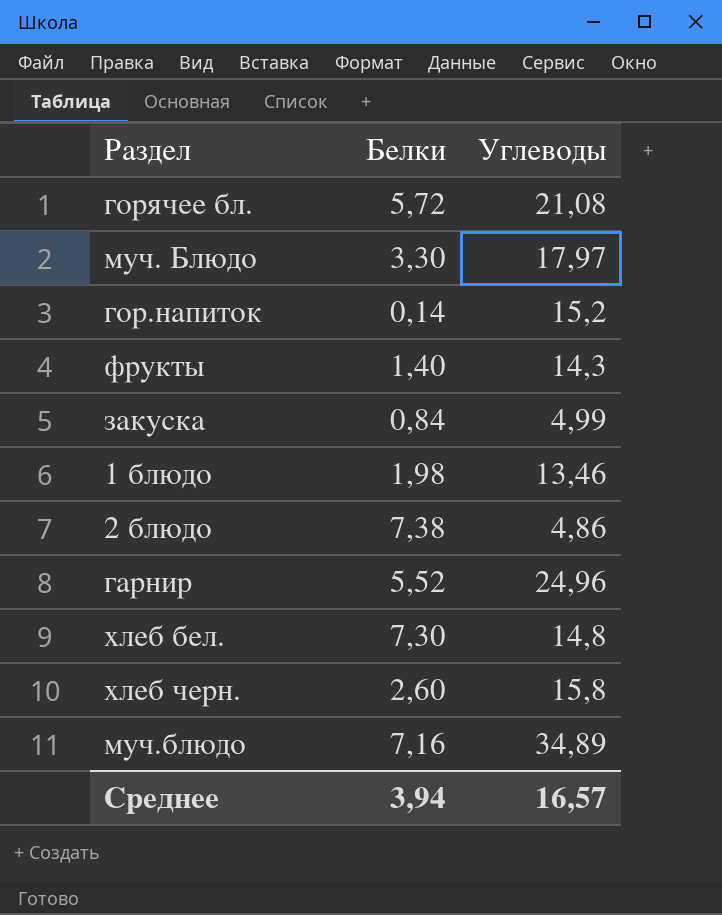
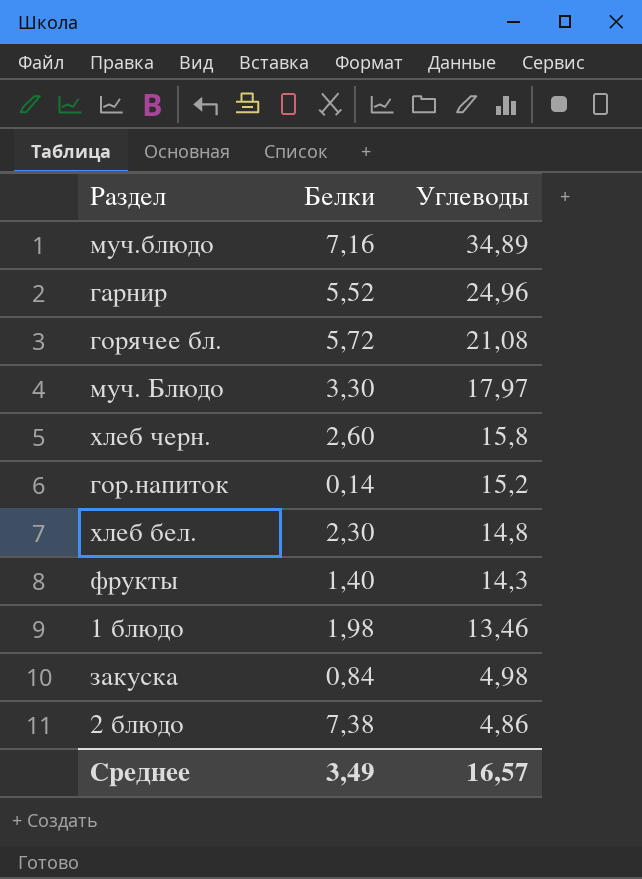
row order: none -> Углеводы descending
хлеб бел. | Белки: 7,30 -> 2,30
закуска | Углеводы: 4,99 -> 4,98
Среднее | Белки: 3,94 -> 3,49

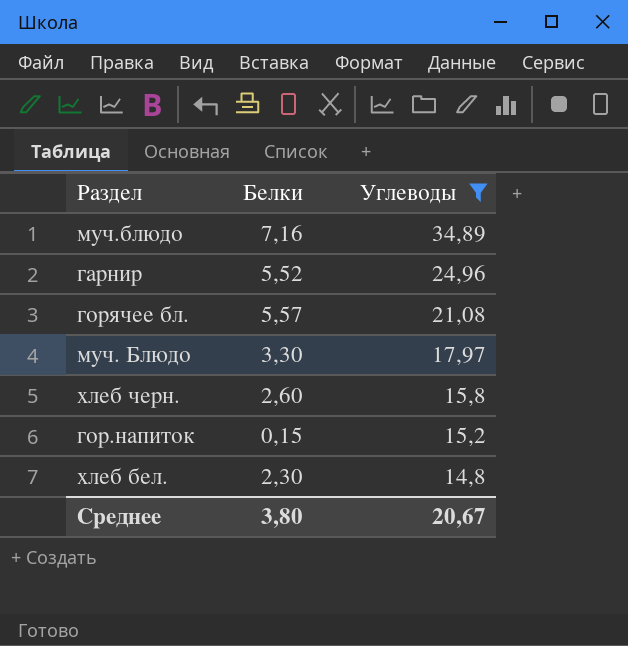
filter: none -> Углеводы >= 14,8
горячее бл. | Белки: 5,72 -> 5,57
гор.напиток | Белки: 0,14 -> 0,15
Среднее | Белки: 3,49 -> 3,80
Среднее | Углеводы: 16,57 -> 20,67

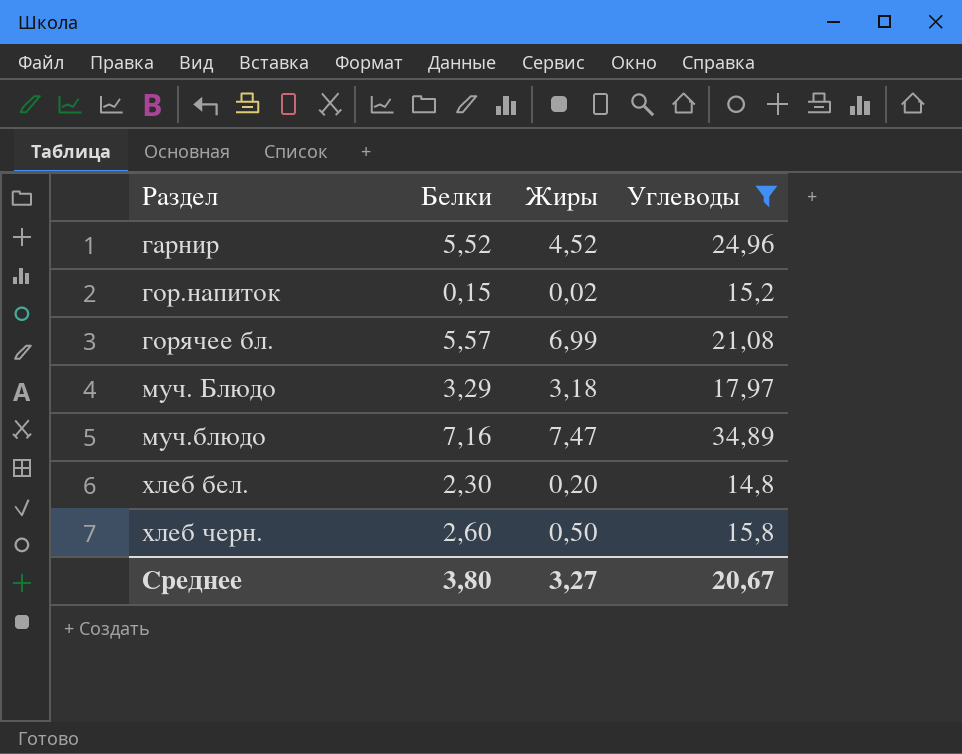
row order: Углеводы descending -> Раздел ascending
column Жиры | position: none -> 3
муч. Блюдо | Белки: 3,30 -> 3,29

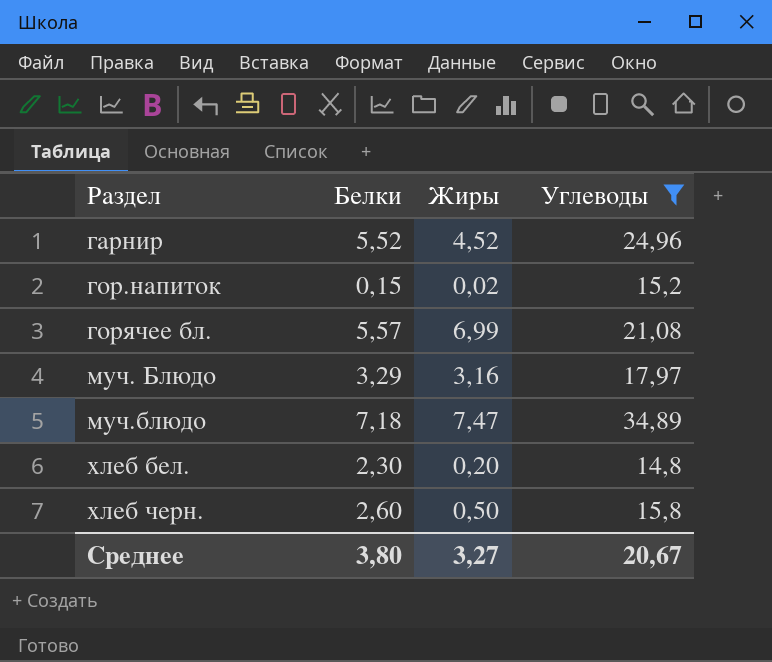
муч. Блюдо | Жиры: 3,18 -> 3,16
муч.блюдо | Белки: 7,16 -> 7,18

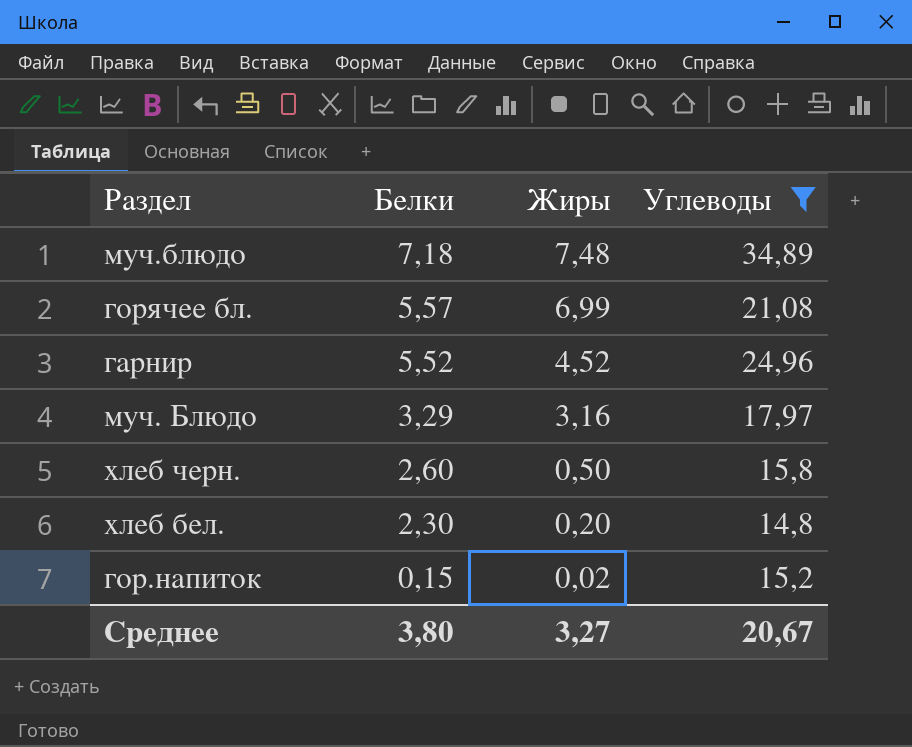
row order: Раздел ascending -> Белки descending
муч.блюдо | Жиры: 7,47 -> 7,48

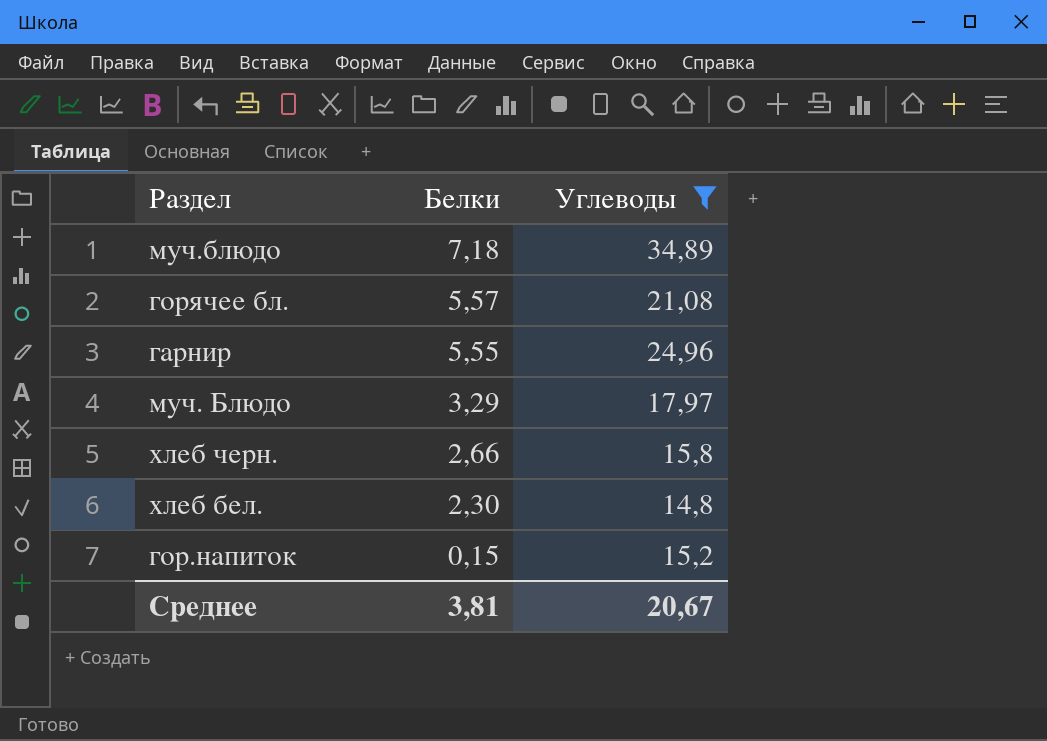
column Жиры | position: 3 -> none
гарнир | Белки: 5,52 -> 5,55
хлеб черн. | Белки: 2,60 -> 2,66
Среднее | Белки: 3,80 -> 3,81

